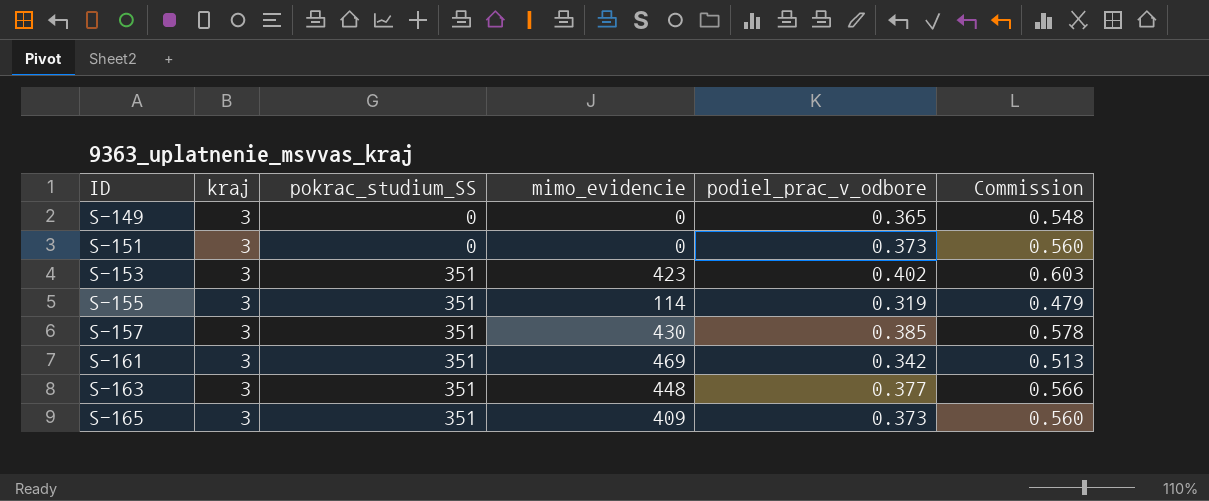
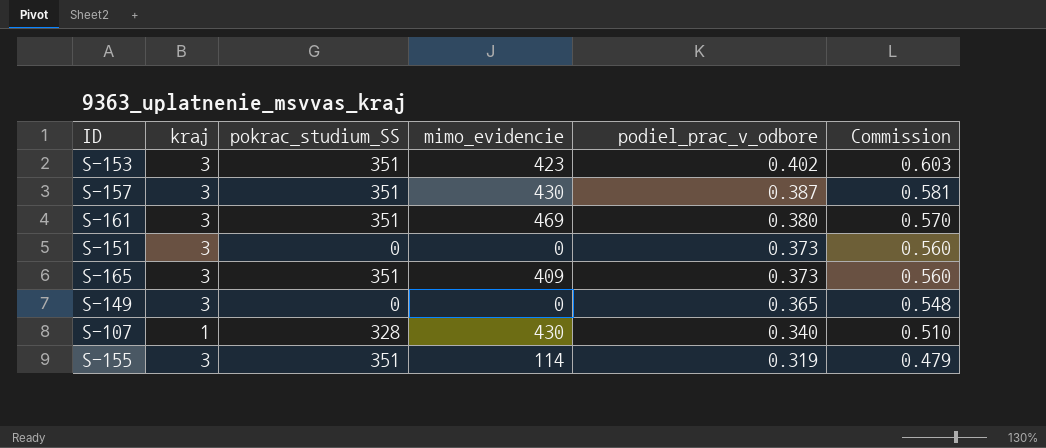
row order: ID ascending -> podiel_prac_v_odbore descending
row S-163: 3 | 351 | 448 | 0.377 | 0.566 -> none
S-157 | podiel_prac_v_odbore: 0.385 -> 0.387
S-157 | Commission: 0.578 -> 0.581
S-161 | podiel_prac_v_odbore: 0.342 -> 0.380
S-161 | Commission: 0.513 -> 0.570
row S-107: none -> 1 | 328 | 430 | 0.340 | 0.510

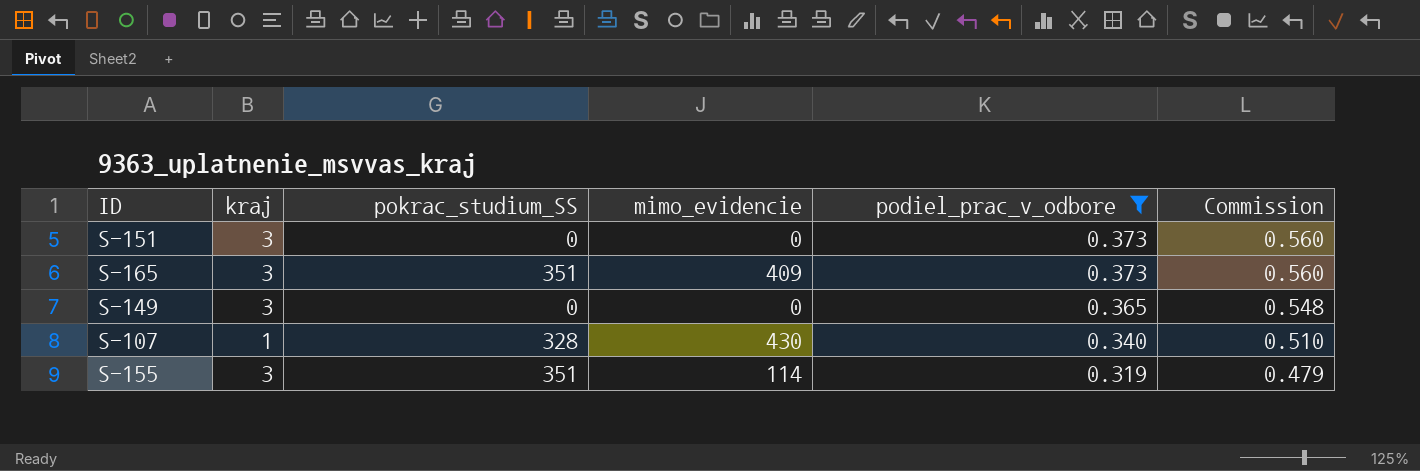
filter: none -> podiel_prac_v_odbore <= 0.373

